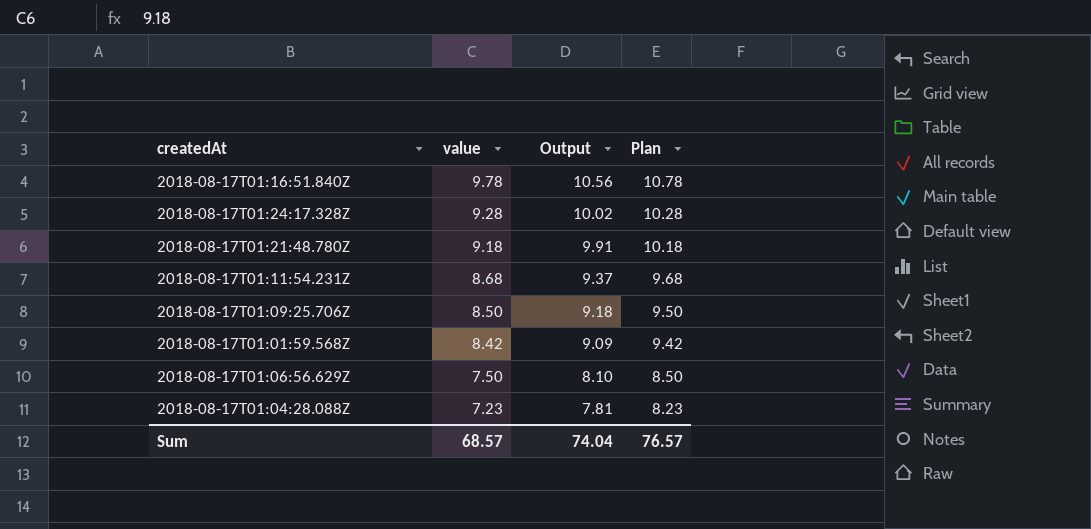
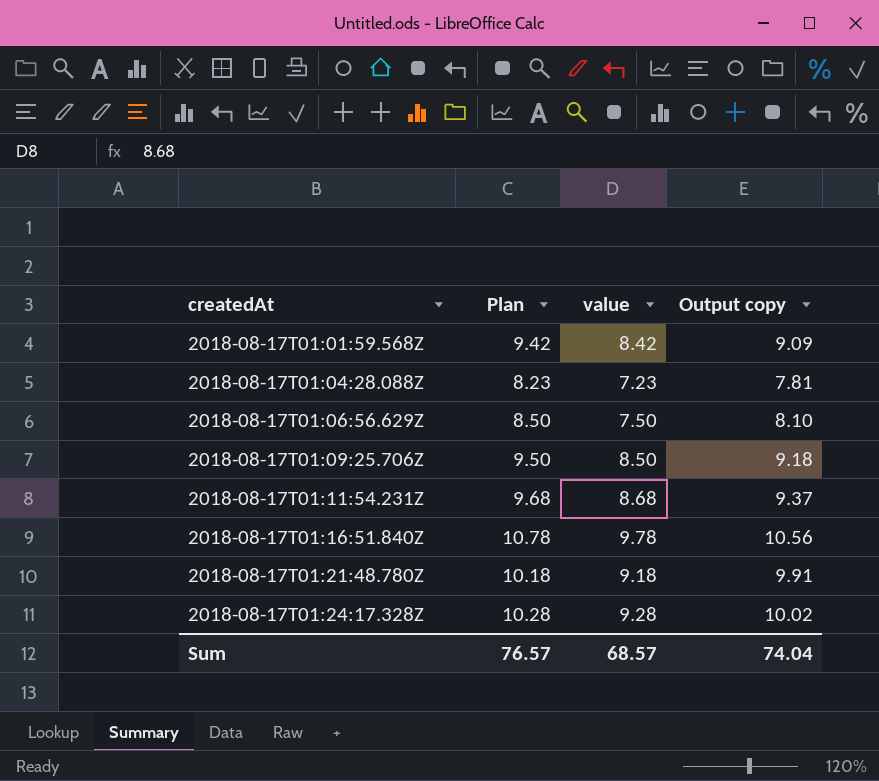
row order: value descending -> createdAt ascending
column Plan | position: 4 -> 2
column name: Output -> Output copy

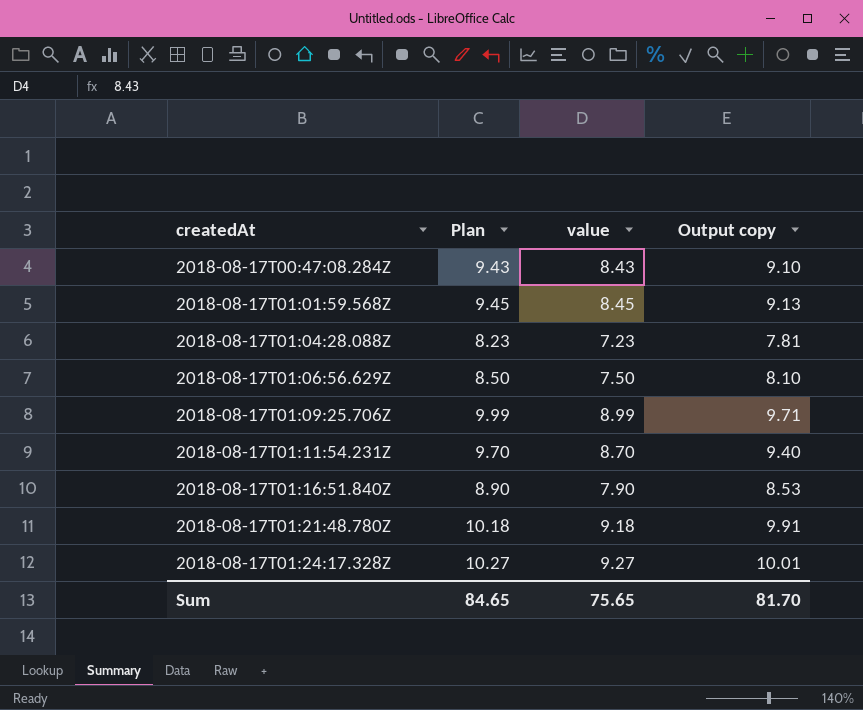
row 2018-08-17T00:47:08.284Z: none -> 9.43 | 8.43 | 9.10
2018-08-17T01:01:59.568Z | Plan: 9.42 -> 9.45
2018-08-17T01:01:59.568Z | value: 8.42 -> 8.45
2018-08-17T01:01:59.568Z | Output copy: 9.09 -> 9.13
2018-08-17T01:09:25.706Z | Plan: 9.50 -> 9.99
2018-08-17T01:09:25.706Z | value: 8.50 -> 8.99
2018-08-17T01:09:25.706Z | Output copy: 9.18 -> 9.71
2018-08-17T01:11:54.231Z | Plan: 9.68 -> 9.70
2018-08-17T01:11:54.231Z | value: 8.68 -> 8.70
2018-08-17T01:11:54.231Z | Output copy: 9.37 -> 9.40
2018-08-17T01:16:51.840Z | Plan: 10.78 -> 8.90
2018-08-17T01:16:51.840Z | value: 9.78 -> 7.90
2018-08-17T01:16:51.840Z | Output copy: 10.56 -> 8.53
2018-08-17T01:24:17.328Z | Plan: 10.28 -> 10.27
2018-08-17T01:24:17.328Z | value: 9.28 -> 9.27
2018-08-17T01:24:17.328Z | Output copy: 10.02 -> 10.01
Sum | Plan: 76.57 -> 84.65
Sum | value: 68.57 -> 75.65
Sum | Output copy: 74.04 -> 81.70

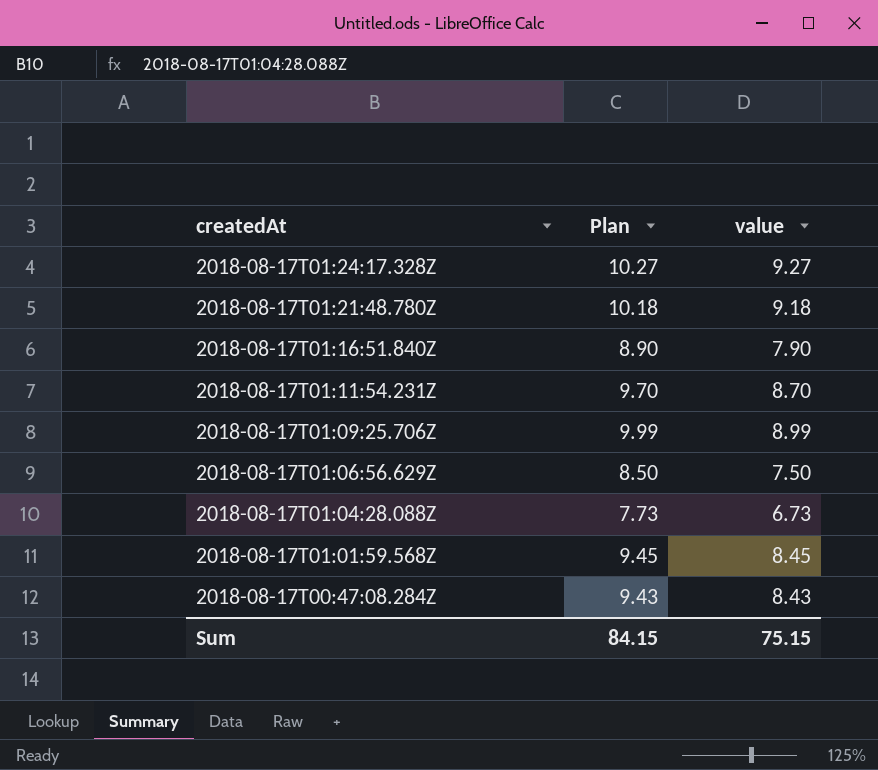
row order: createdAt ascending -> createdAt descending
column Output copy | formula: [value] * 1.08 -> none
2018-08-17T01:04:28.088Z | Plan: 8.23 -> 7.73
2018-08-17T01:04:28.088Z | value: 7.23 -> 6.73
Sum | Plan: 84.65 -> 84.15
Sum | value: 75.65 -> 75.15

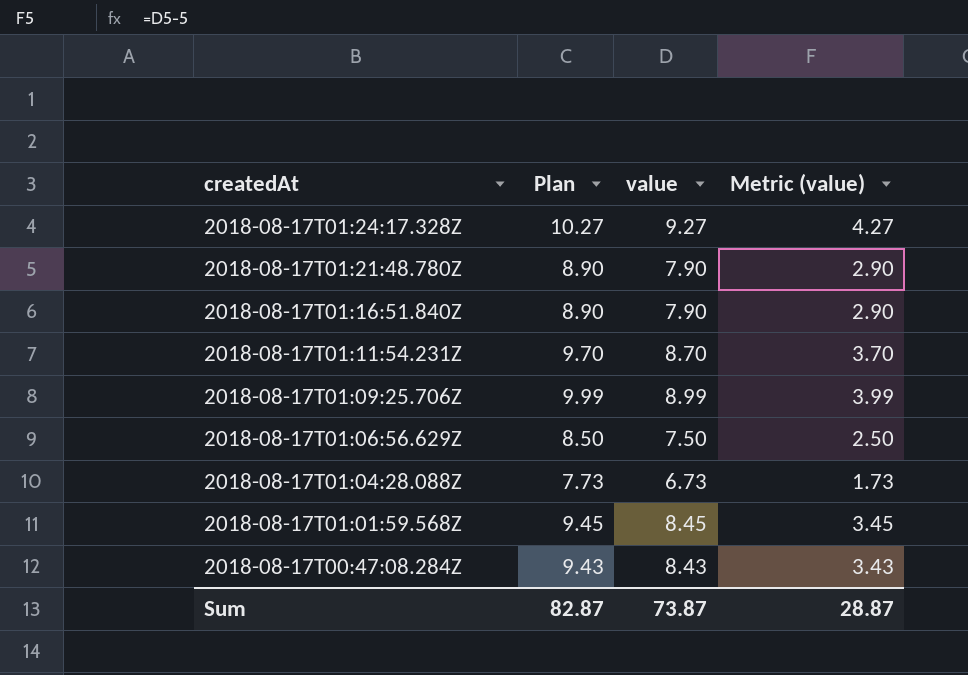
column Metric (value) | formula: none -> [value] - 5
2018-08-17T01:21:48.780Z | Plan: 10.18 -> 8.90
2018-08-17T01:21:48.780Z | value: 9.18 -> 7.90
Sum | Plan: 84.15 -> 82.87
Sum | value: 75.15 -> 73.87

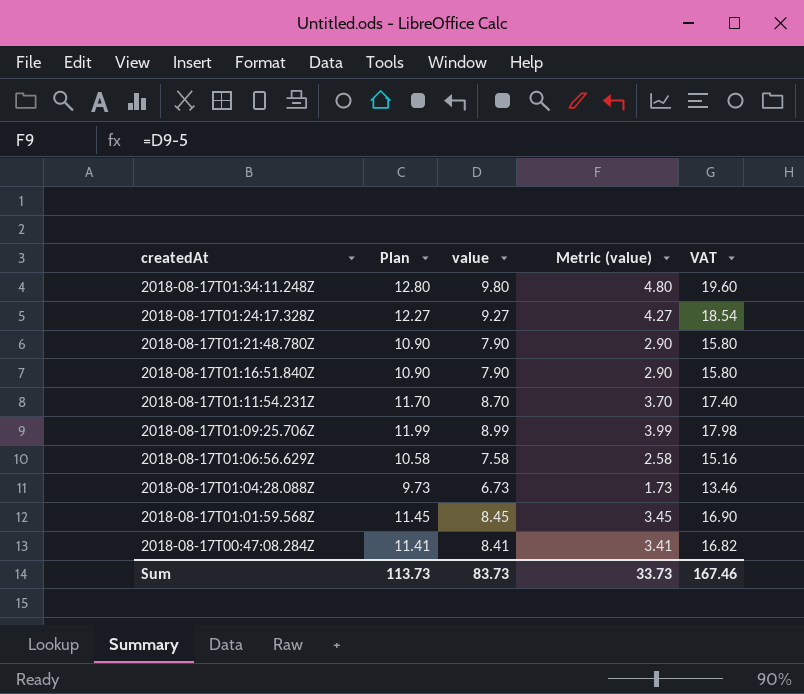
column Plan | formula: [value] + 1 -> [value] + 3
column VAT | formula: none -> [value] * 2
row 2018-08-17T01:34:11.248Z: none -> 12.80 | 9.80 | 4.80 | 19.60
2018-08-17T01:06:56.629Z | value: 7.50 -> 7.58
2018-08-17T01:06:56.629Z | Metric (value): 2.50 -> 2.58
2018-08-17T00:47:08.284Z | value: 8.43 -> 8.41
2018-08-17T00:47:08.284Z | Metric (value): 3.43 -> 3.41
Sum | Plan: 82.87 -> 113.73
Sum | value: 73.87 -> 83.73
Sum | Metric (value): 28.87 -> 33.73

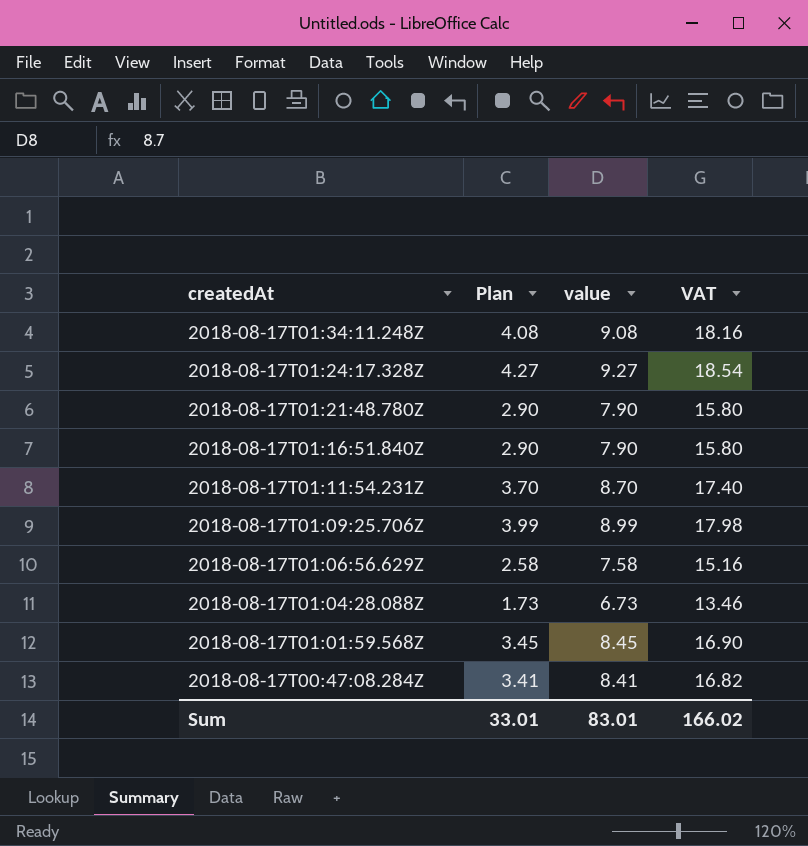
column Metric (value) | formula: [value] - 5 -> none
column Plan | formula: [value] + 3 -> [value] - 5
2018-08-17T01:34:11.248Z | value: 9.80 -> 9.08
2018-08-17T01:34:11.248Z | VAT: 19.60 -> 18.16
Sum | Plan: 113.73 -> 33.01
Sum | value: 83.73 -> 83.01
Sum | VAT: 167.46 -> 166.02

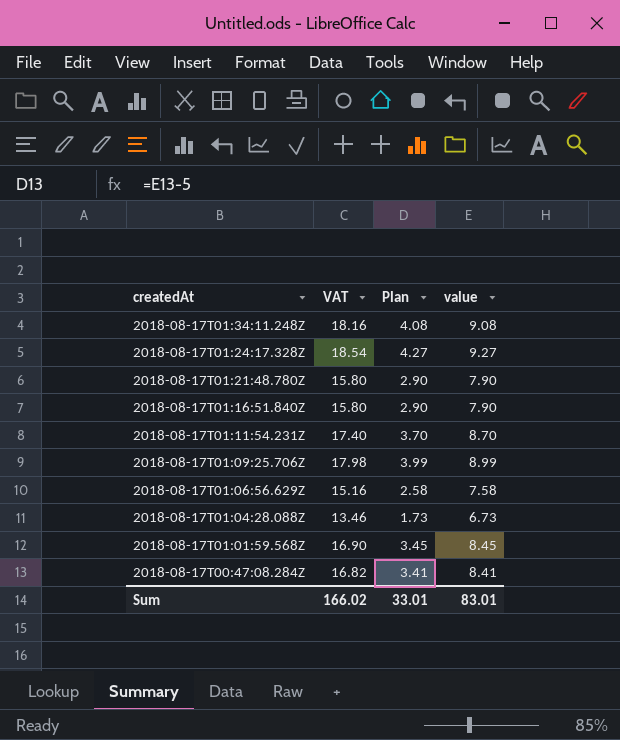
column VAT | position: 4 -> 2

